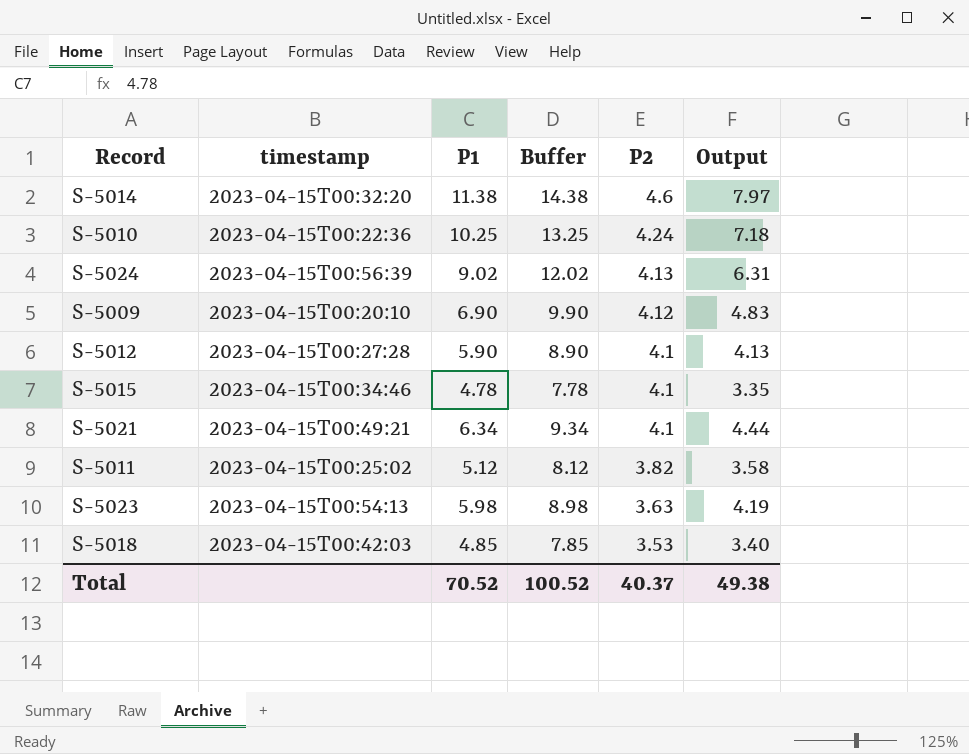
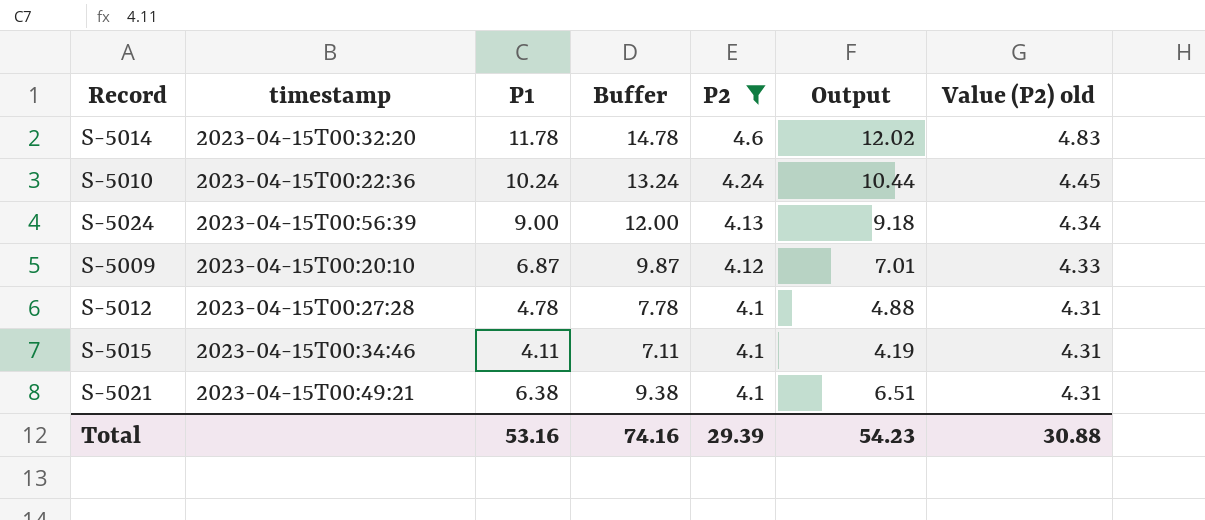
filter: none -> P2 >= 4.1
column Output | formula: [P1] * 0.7 -> [P1] * 1.02
column Value (P2) old | formula: none -> [P2] * 1.05
S-5014 | P1: 11.38 -> 11.78
S-5014 | Buffer: 14.38 -> 14.78
S-5010 | P1: 10.25 -> 10.24
S-5010 | Buffer: 13.25 -> 13.24
S-5024 | P1: 9.02 -> 9.00
S-5024 | Buffer: 12.02 -> 12.00
S-5009 | P1: 6.90 -> 6.87
S-5009 | Buffer: 9.90 -> 9.87
S-5012 | P1: 5.90 -> 4.78
S-5012 | Buffer: 8.90 -> 7.78
S-5015 | P1: 4.78 -> 4.11
S-5015 | Buffer: 7.78 -> 7.11
S-5021 | P1: 6.34 -> 6.38
S-5021 | Buffer: 9.34 -> 9.38
Total | P1: 70.52 -> 53.16
Total | Buffer: 100.52 -> 74.16
Total | P2: 40.37 -> 29.39
Total | Output: 49.38 -> 54.23

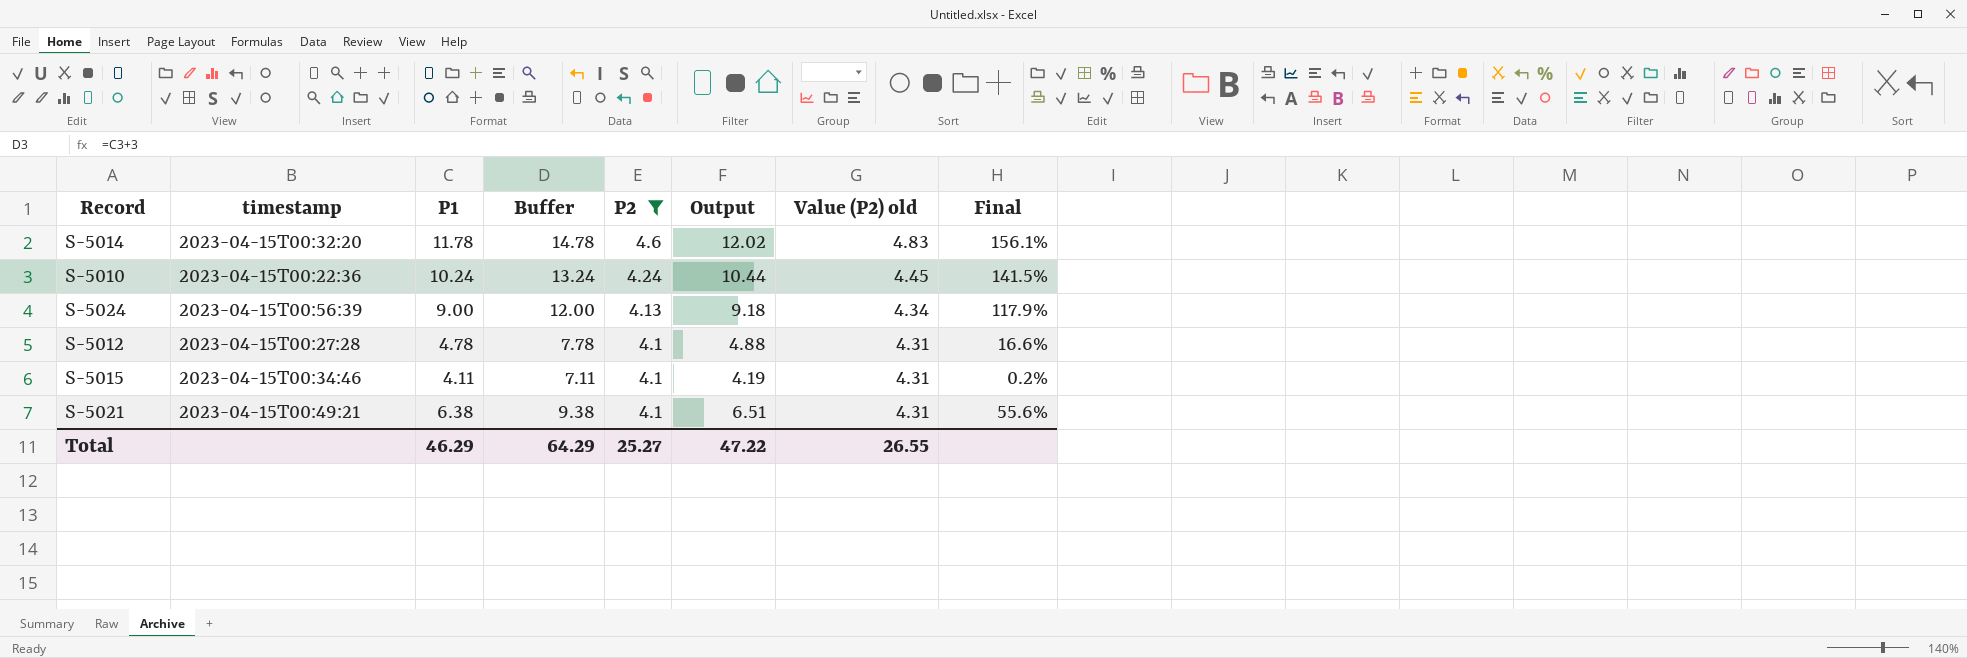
column Final | formula: none -> ([P1] - [P2]) / [P2]
row S-5009: 2023-04-15T00:20:10 | 6.87 | 9.87 | 4.12 | 7.01 | 4.33 -> none
Total | P1: 53.16 -> 46.29
Total | Buffer: 74.16 -> 64.29
Total | P2: 29.39 -> 25.27
Total | Output: 54.23 -> 47.22
Total | Value (P2) old: 30.88 -> 26.55

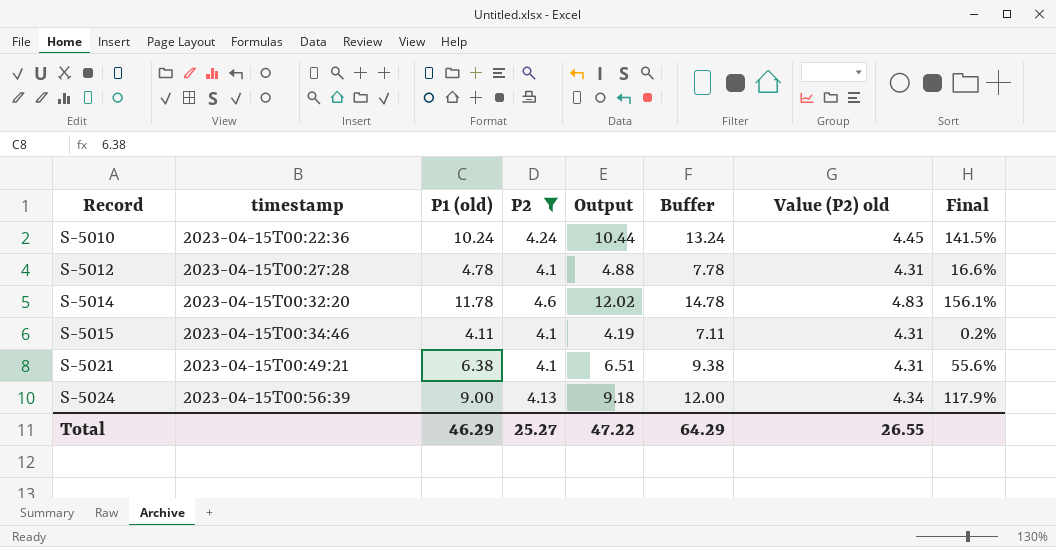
row order: P2 descending -> Record ascending
column name: P1 -> P1 (old)
column Buffer | position: 4 -> 6

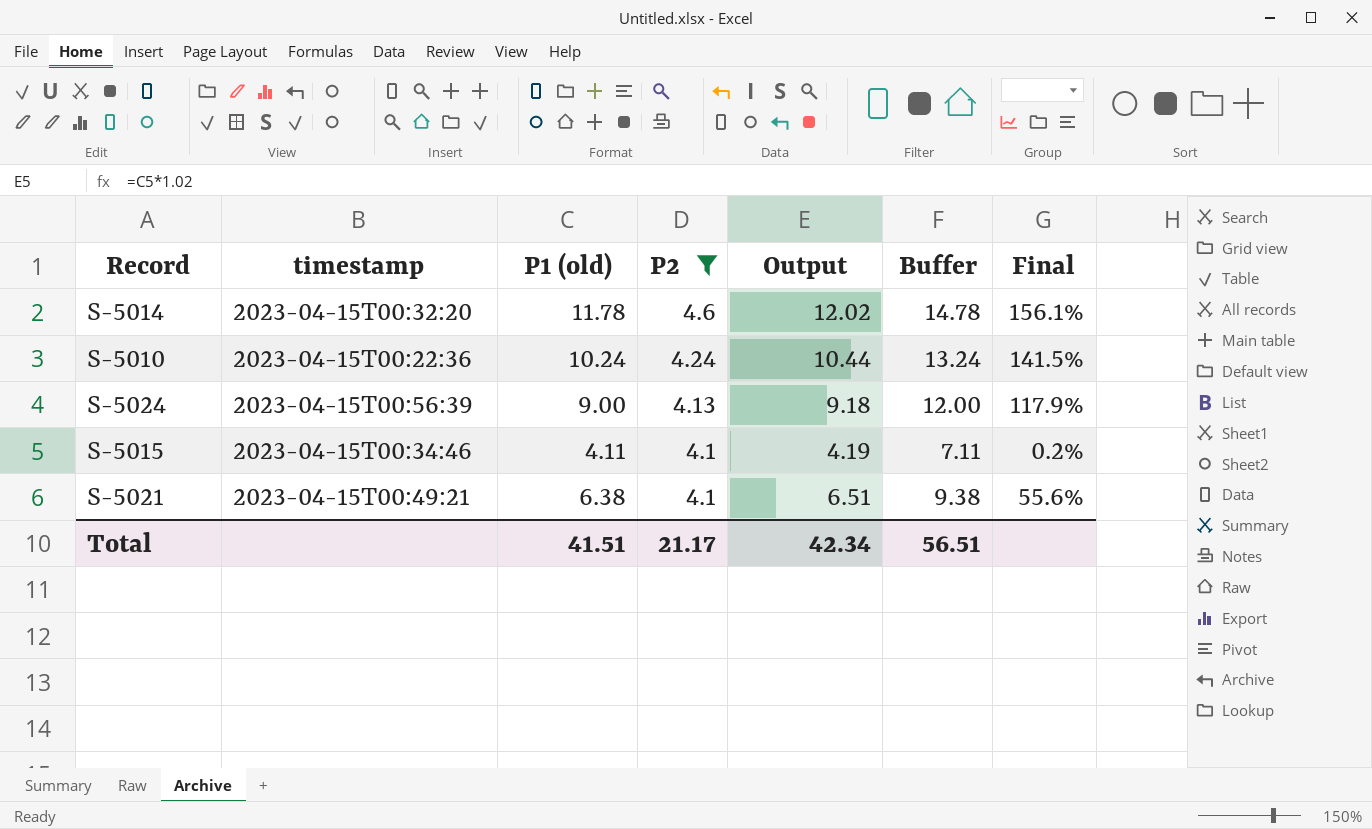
row order: Record ascending -> P2 descending
column Value (P2) old | formula: [P2] * 1.05 -> none
row S-5012: 2023-04-15T00:27:28 | 4.78 | 4.1 | 4.88 | 7.78 | 4.31 | 16.6% -> none
Total | P1 (old): 46.29 -> 41.51
Total | P2: 25.27 -> 21.17
Total | Output: 47.22 -> 42.34
Total | Buffer: 64.29 -> 56.51

